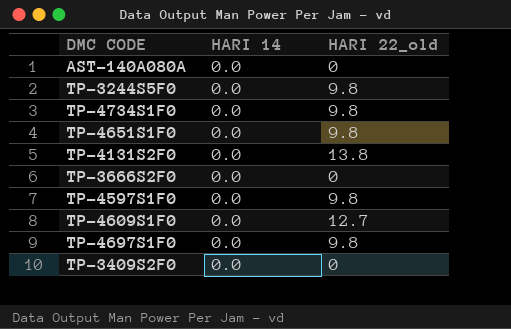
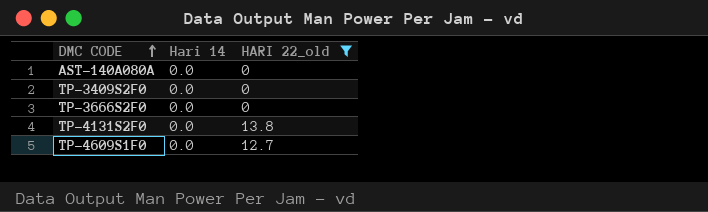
filter: none -> HARI 22_old != 9.8
row order: none -> DMC CODE ascending
column name: HARI 14 -> Hari 14

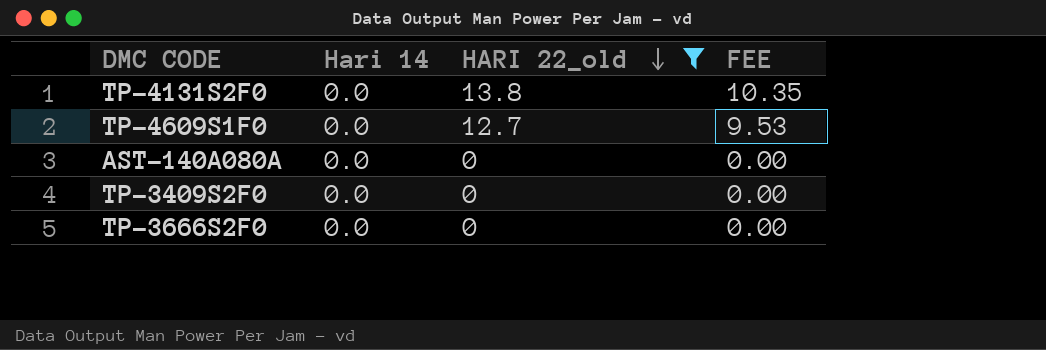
row order: DMC CODE ascending -> HARI 22_old descending
column FEE | formula: none -> [HARI 22_old] * 0.75

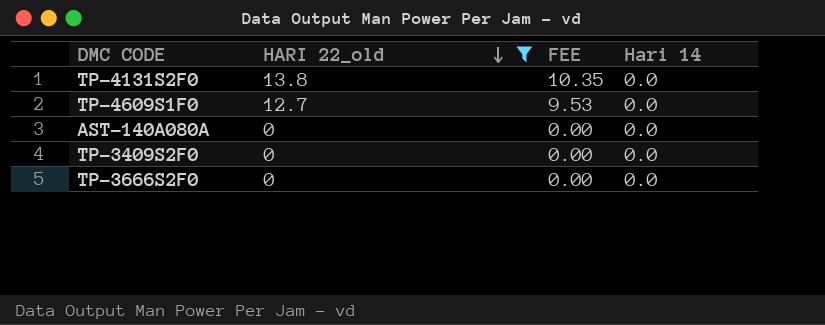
column Hari 14 | position: 2 -> 4

